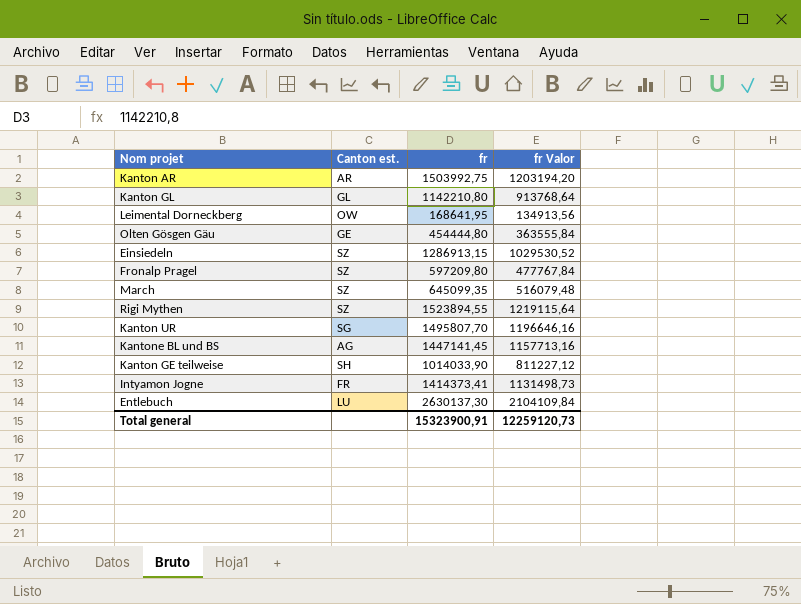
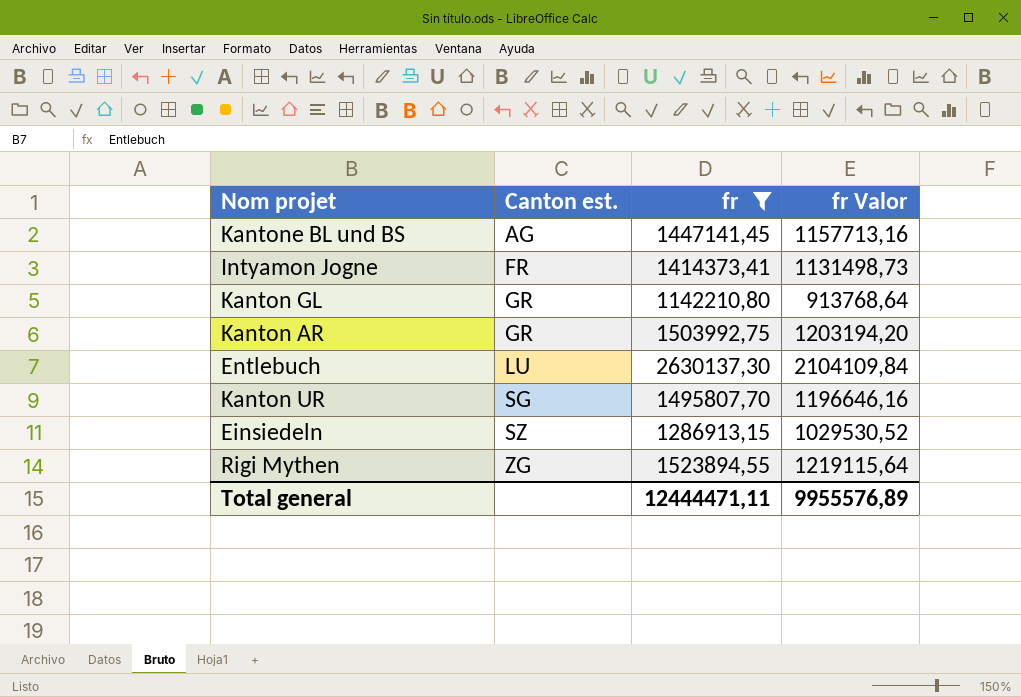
filter: none -> fr >= 1142210,80
row order: none -> Canton est. ascending
Kanton GL | Canton est.: GL -> GR
Kanton AR | Canton est.: AR -> GR
Rigi Mythen | Canton est.: SZ -> ZG
Total general | fr: 15323900,91 -> 12444471,11
Total general | fr Valor: 12259120,73 -> 9955576,89

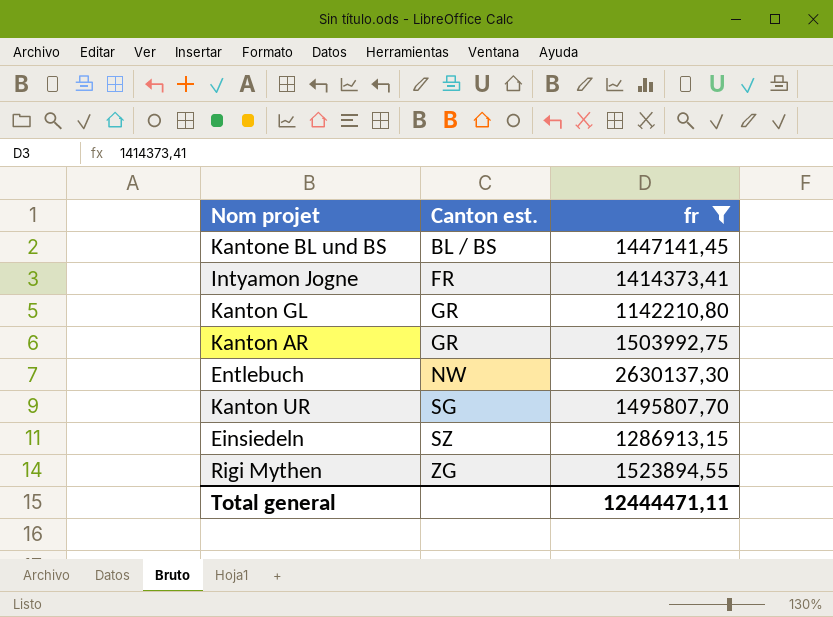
column fr Valor | formula: [fr] * 0,8 -> none
Kantone BL und BS | Canton est.: AG -> BL / BS
Entlebuch | Canton est.: LU -> NW

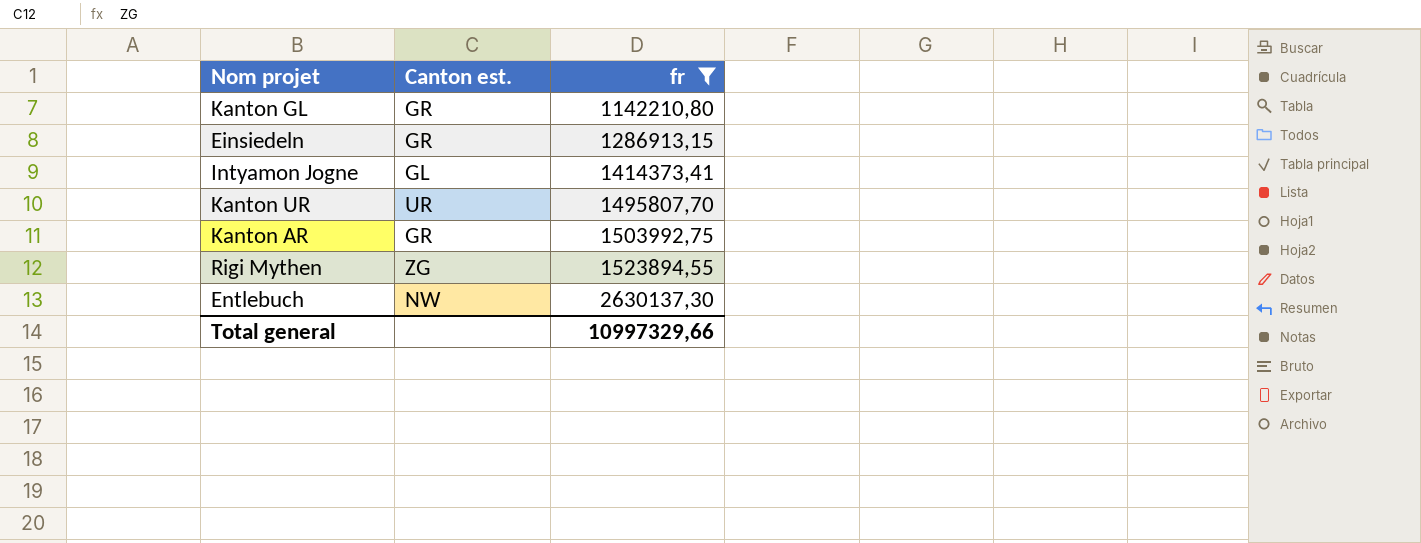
row order: Canton est. ascending -> fr ascending
row Kantone BL und BS: BL / BS | 1447141,45 -> none
Einsiedeln | Canton est.: SZ -> GR
Intyamon Jogne | Canton est.: FR -> GL
Kanton UR | Canton est.: SG -> UR
Total general | fr: 12444471,11 -> 10997329,66

